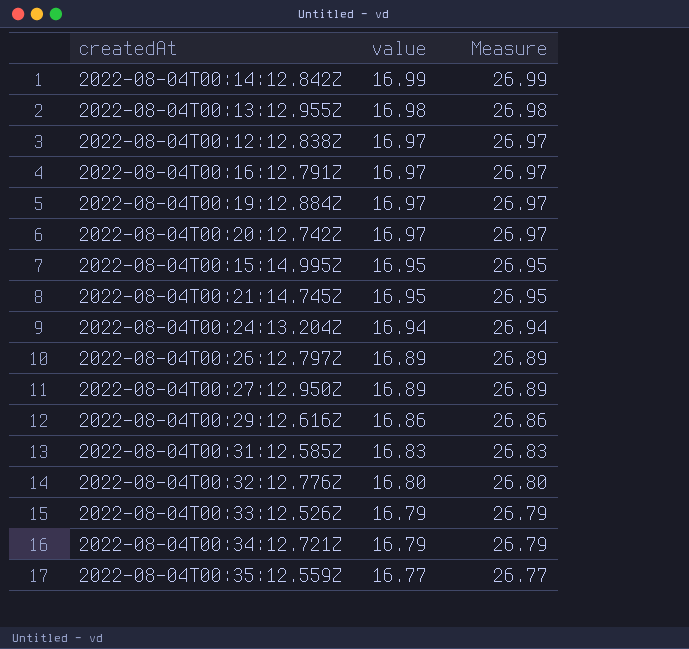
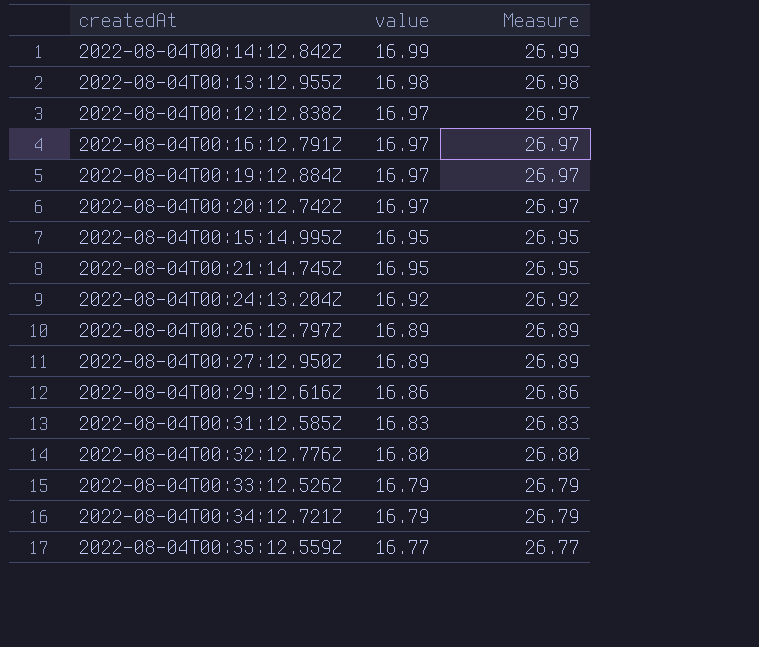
2022-08-04T00:24:13.204Z | value: 16.94 -> 16.92
2022-08-04T00:24:13.204Z | Measure: 26.94 -> 26.92

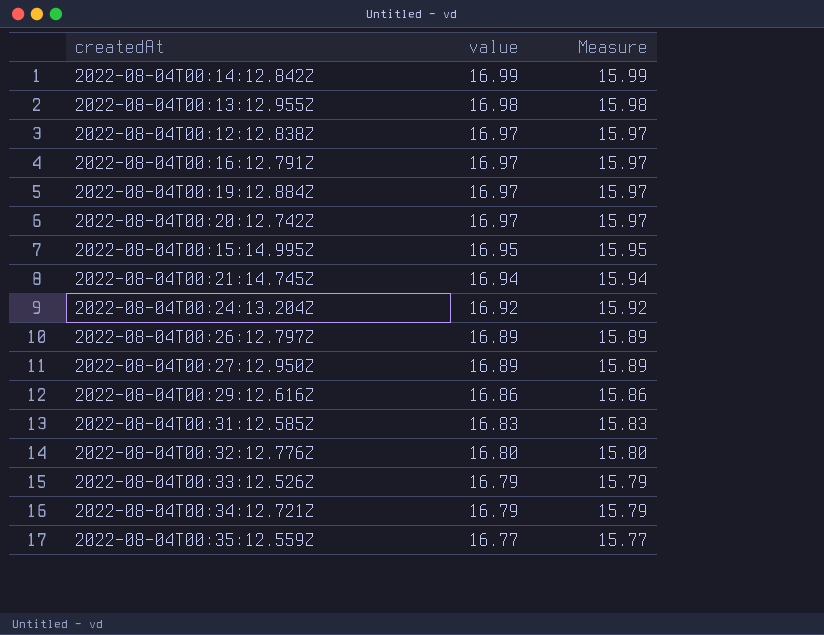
column Measure | formula: [value] + 10 -> [value] - 1
2022-08-04T00:21:14.745Z | value: 16.95 -> 16.94

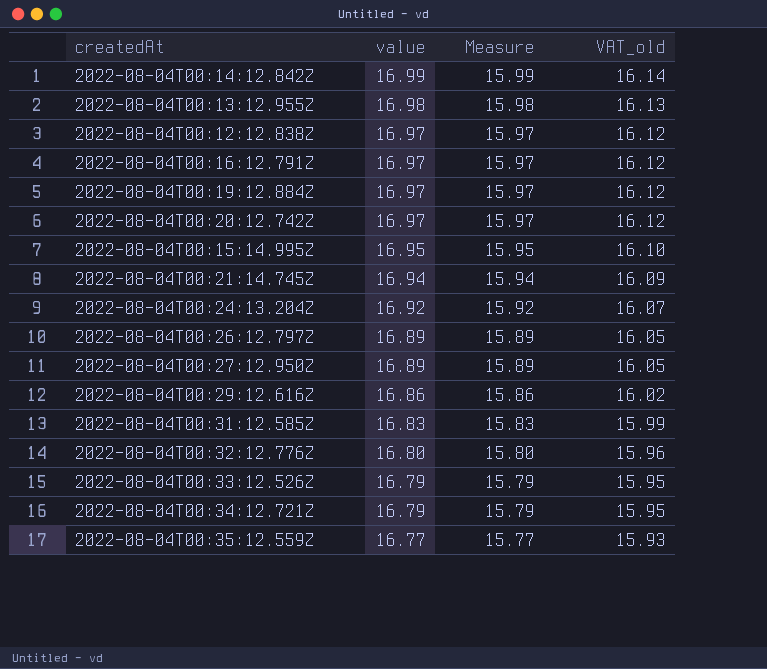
column VAT_old | formula: none -> [value] * 0.95

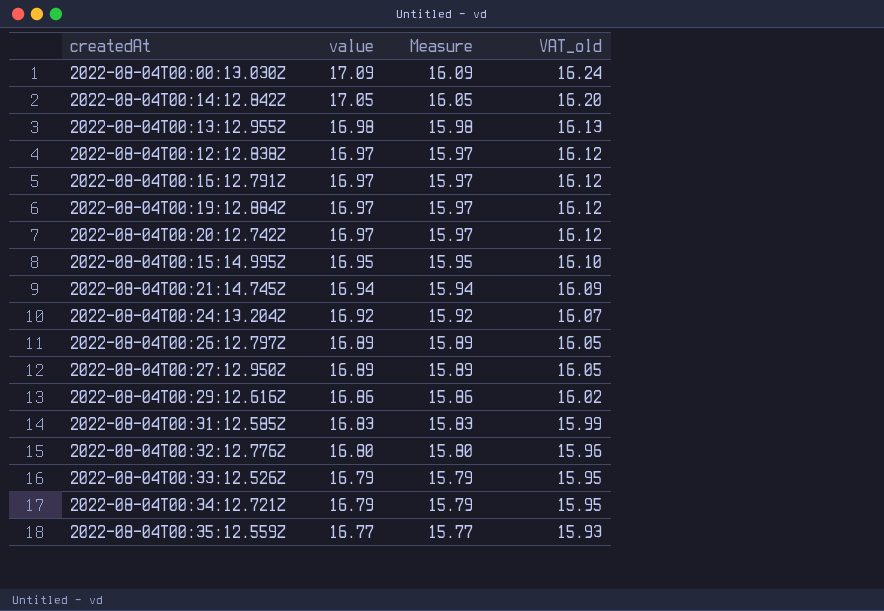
row 2022-08-04T00:00:13.030Z: none -> 17.09 | 16.09 | 16.24
2022-08-04T00:14:12.842Z | value: 16.99 -> 17.05
2022-08-04T00:14:12.842Z | Measure: 15.99 -> 16.05
2022-08-04T00:14:12.842Z | VAT_old: 16.14 -> 16.20

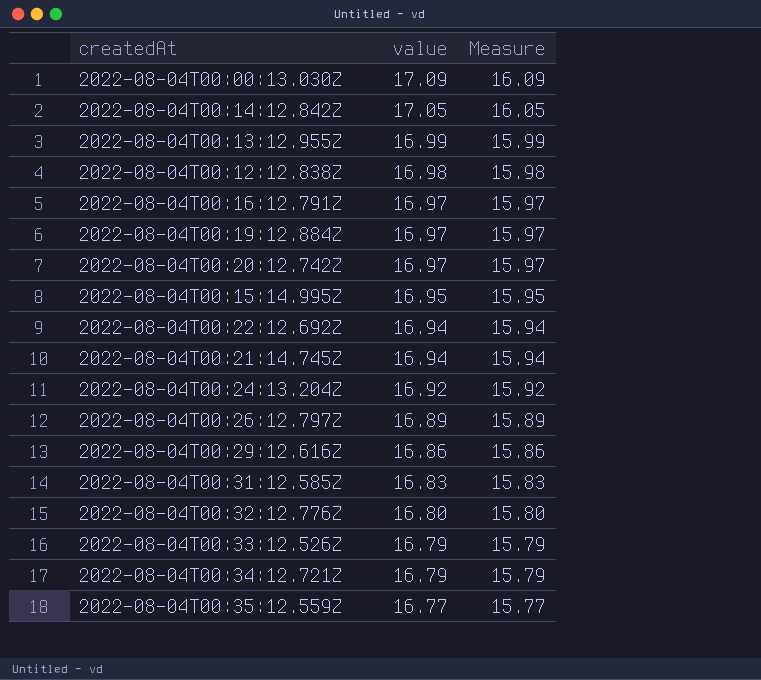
column VAT_old | formula: [value] * 0.95 -> none
row 2022-08-04T00:27:12.950Z: 16.89 | 15.89 | 16.05 -> none
2022-08-04T00:13:12.955Z | value: 16.98 -> 16.99
2022-08-04T00:13:12.955Z | Measure: 15.98 -> 15.99
2022-08-04T00:12:12.838Z | value: 16.97 -> 16.98
2022-08-04T00:12:12.838Z | Measure: 15.97 -> 15.98
row 2022-08-04T00:22:12.692Z: none -> 16.94 | 15.94

